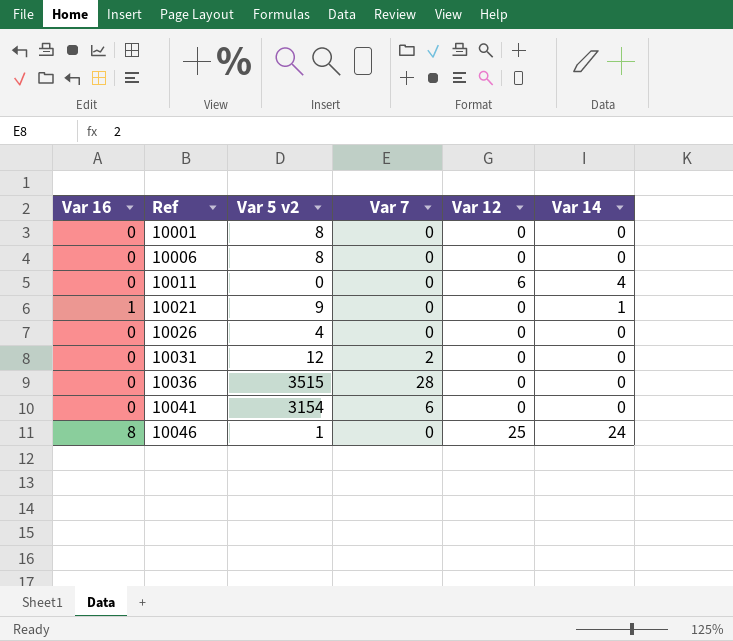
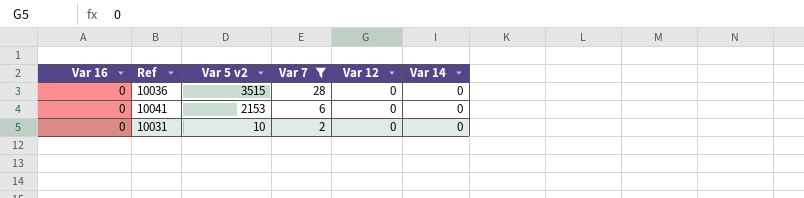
filter: none -> Var 7 != 0
row order: Ref ascending -> Var 5 v2 descending
10041 | Var 5 v2: 3154 -> 2153
10031 | Var 5 v2: 12 -> 10

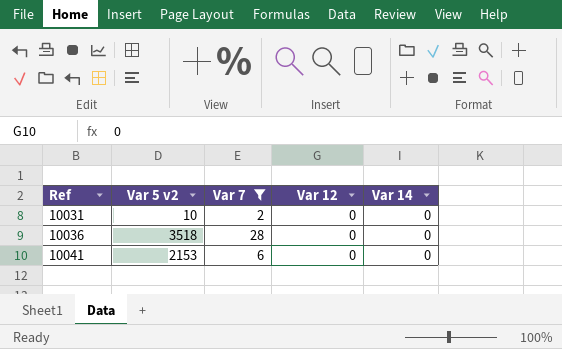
row order: Var 5 v2 descending -> Ref ascending
column Var 16 | position: 1 -> none
10036 | Var 5 v2: 3515 -> 3518

